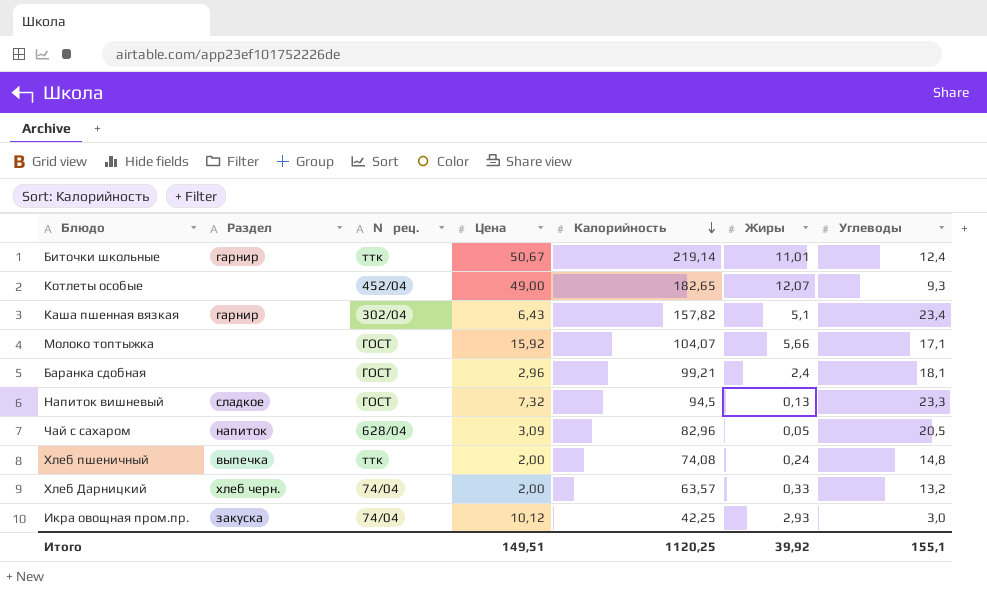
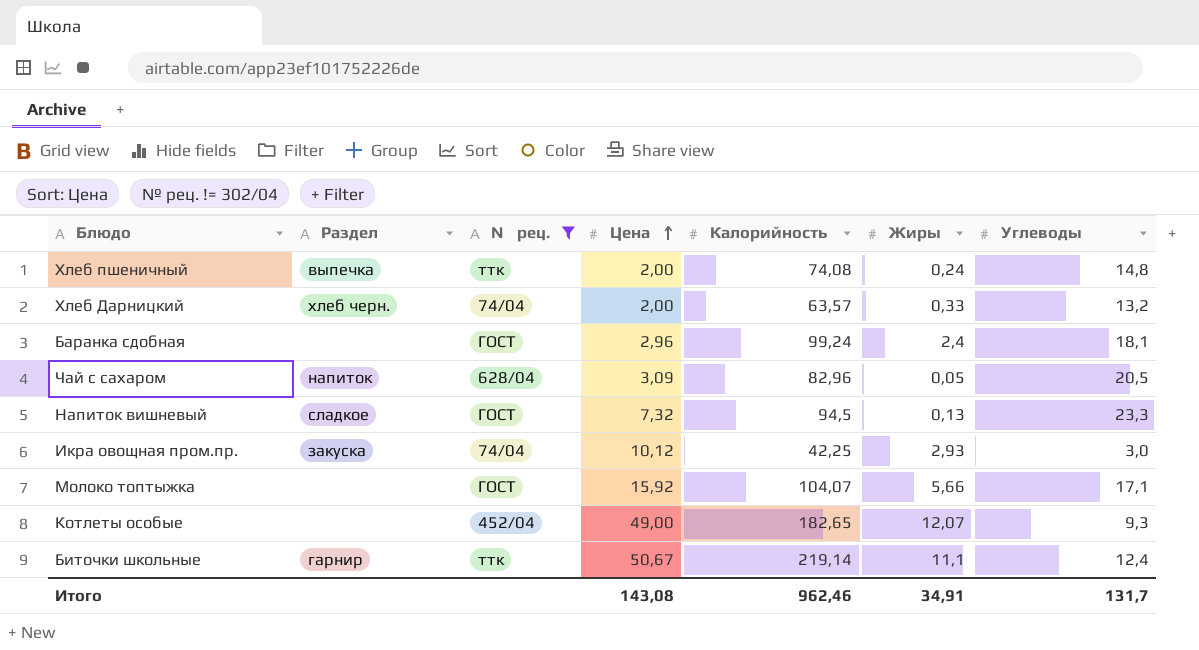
filter: none -> № рец. != 302/04
row order: Калорийность descending -> Цена ascending
Баранка сдобная | Калорийность: 99,21 -> 99,24
Биточки школьные | Жиры: 11,01 -> 11,1
Итого | Цена: 149,51 -> 143,08
Итого | Калорийность: 1120,25 -> 962,46
Итого | Жиры: 39,92 -> 34,91
Итого | Углеводы: 155,1 -> 131,7

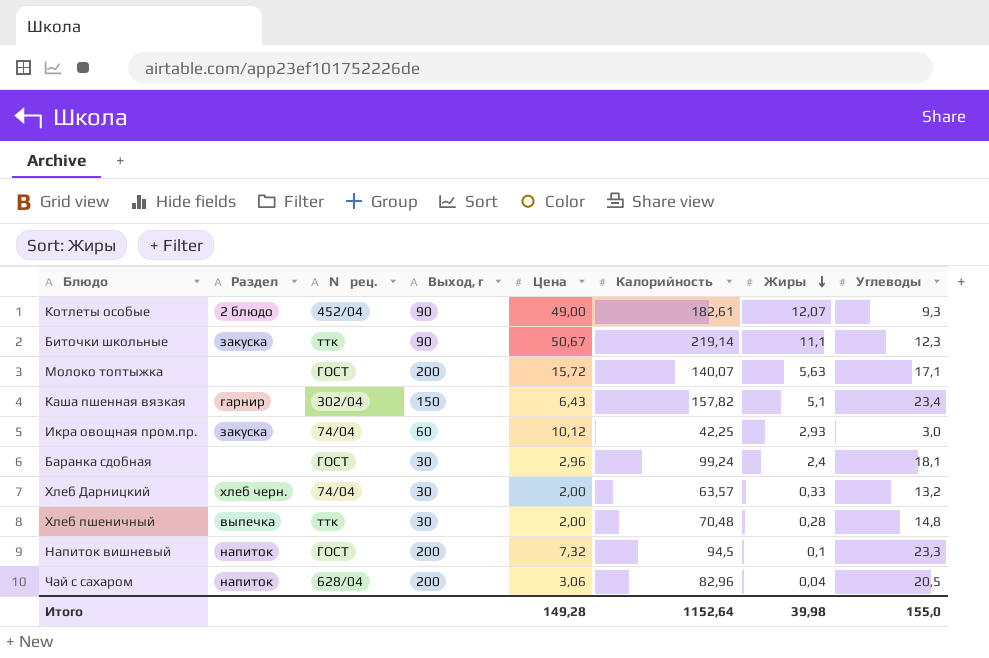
filter: № рец. != 302/04 -> none
row order: Цена ascending -> Жиры descending
column Выход, г | position: none -> 4
Котлеты особые | Раздел: none -> 2 блюдо
Котлеты особые | Калорийность: 182,65 -> 182,61
Биточки школьные | Раздел: гарнир -> закуска
Биточки школьные | Углеводы: 12,4 -> 12,3
Молоко топтыжка | Цена: 15,92 -> 15,72
Молоко топтыжка | Калорийность: 104,07 -> 140,07
Молоко топтыжка | Жиры: 5,66 -> 5,63
Хлеб пшеничный | Калорийность: 74,08 -> 70,48
Хлеб пшеничный | Жиры: 0,24 -> 0,28
Напиток вишневый | Раздел: сладкое -> напиток
Напиток вишневый | Жиры: 0,13 -> 0,1
Чай с сахаром | Цена: 3,09 -> 3,06
Чай с сахаром | Жиры: 0,05 -> 0,04
Итого | Цена: 143,08 -> 149,28
Итого | Калорийность: 962,46 -> 1152,64
Итого | Жиры: 34,91 -> 39,98
Итого | Углеводы: 131,7 -> 155,0

